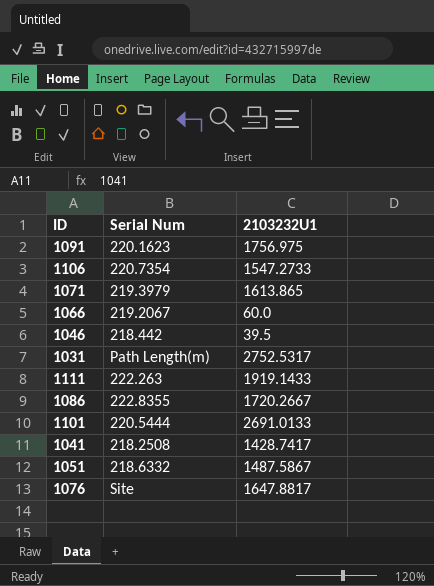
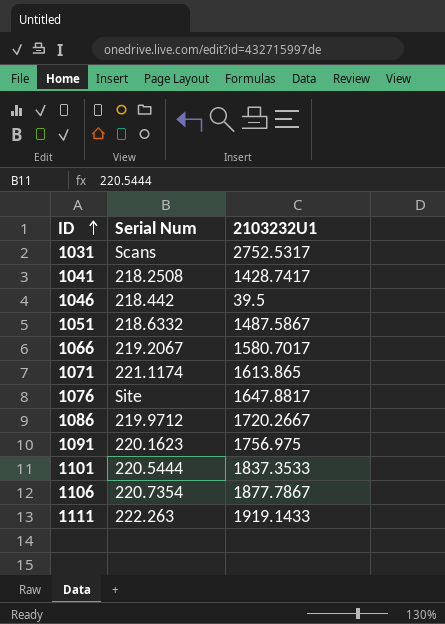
row order: none -> ID ascending
1031 | Serial Num: Path Length(m) -> Scans
1066 | 2103232U1: 60.0 -> 1580.7017
1071 | Serial Num: 219.3979 -> 221.1174
1086 | Serial Num: 222.8355 -> 219.9712
1101 | 2103232U1: 2691.0133 -> 1837.3533
1106 | 2103232U1: 1547.2733 -> 1877.7867

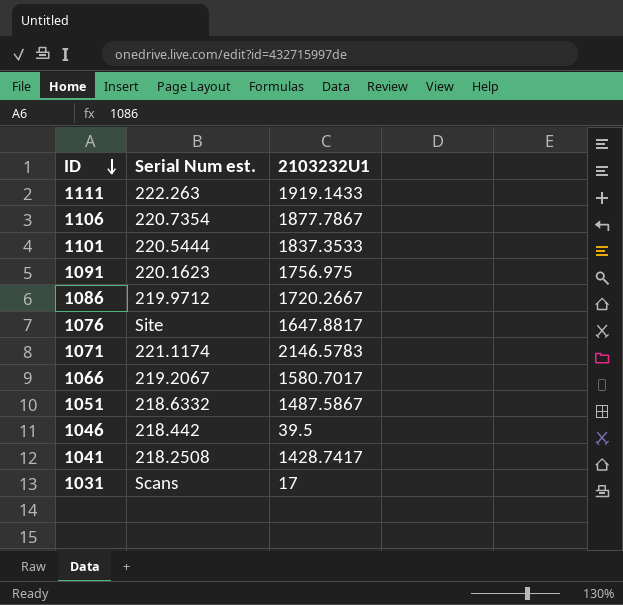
row order: ID ascending -> ID descending
column name: Serial Num -> Serial Num est.
1071 | 2103232U1: 1613.865 -> 2146.5783
1031 | 2103232U1: 2752.5317 -> 17

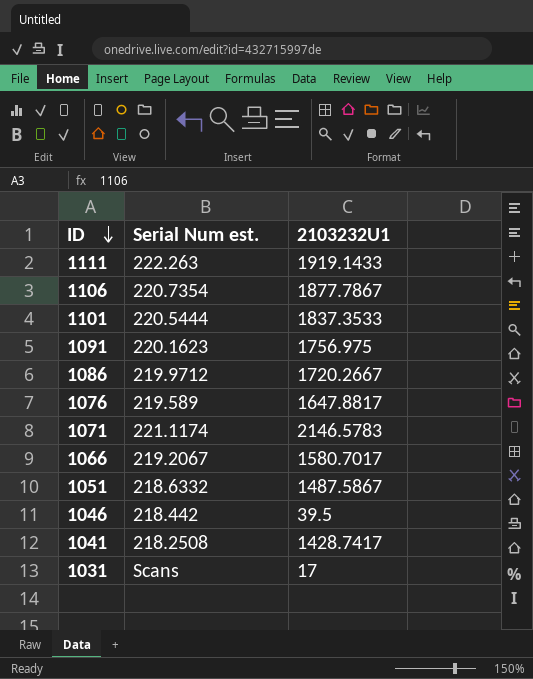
1076 | Serial Num est.: Site -> 219.589

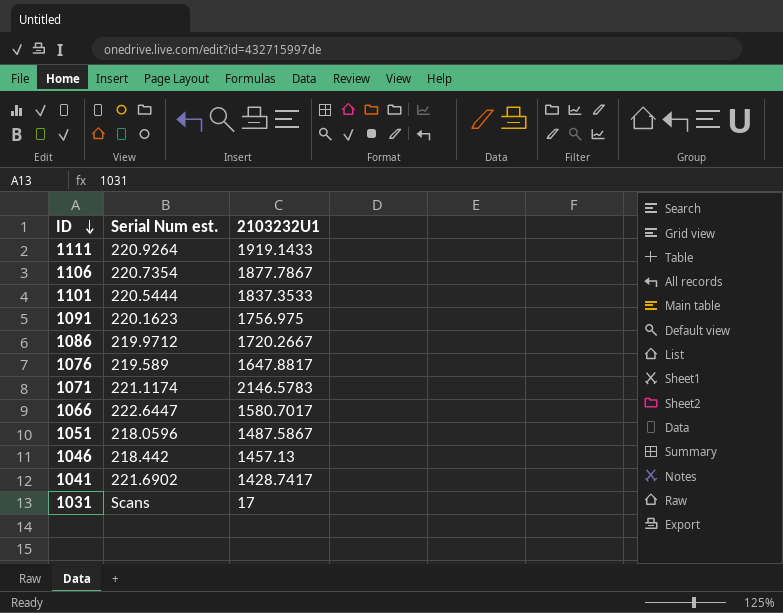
1111 | Serial Num est.: 222.263 -> 220.9264
1066 | Serial Num est.: 219.2067 -> 222.6447
1051 | Serial Num est.: 218.6332 -> 218.0596
1046 | 2103232U1: 39.5 -> 1457.13
1041 | Serial Num est.: 218.2508 -> 221.6902

